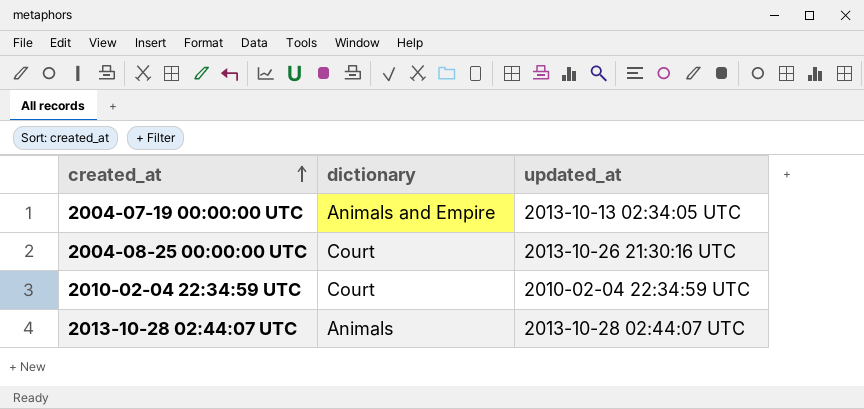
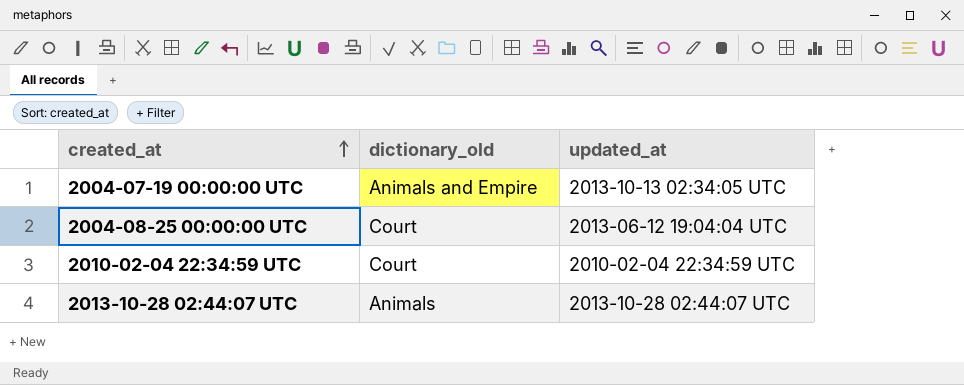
column name: dictionary -> dictionary_old
2004-08-25 00:00:00 UTC | updated_at: 2013-10-26 21:30:16 UTC -> 2013-06-12 19:04:04 UTC

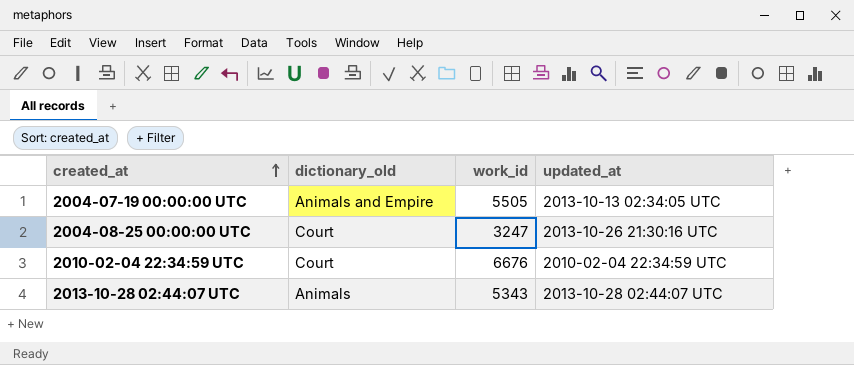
column work_id | position: none -> 3
2004-08-25 00:00:00 UTC | updated_at: 2013-06-12 19:04:04 UTC -> 2013-10-26 21:30:16 UTC

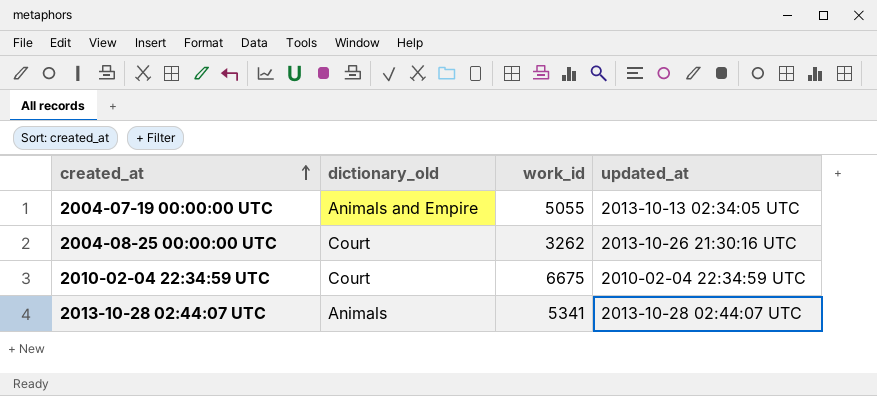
2004-07-19 00:00:00 UTC | work_id: 5505 -> 5055
2004-08-25 00:00:00 UTC | work_id: 3247 -> 3262
2010-02-04 22:34:59 UTC | work_id: 6676 -> 6675
2013-10-28 02:44:07 UTC | work_id: 5343 -> 5341

